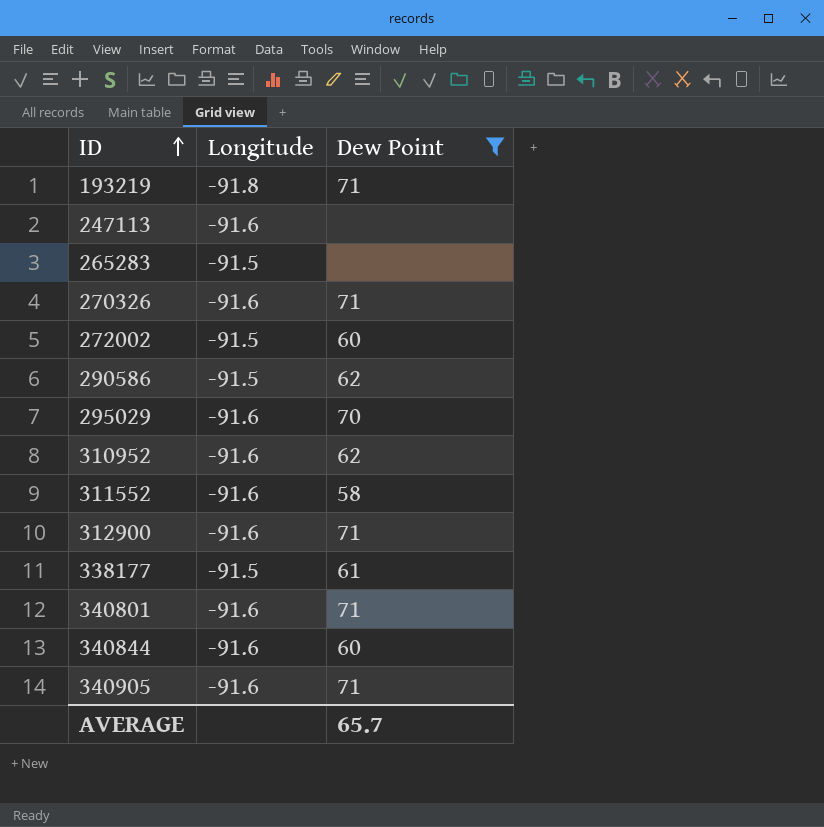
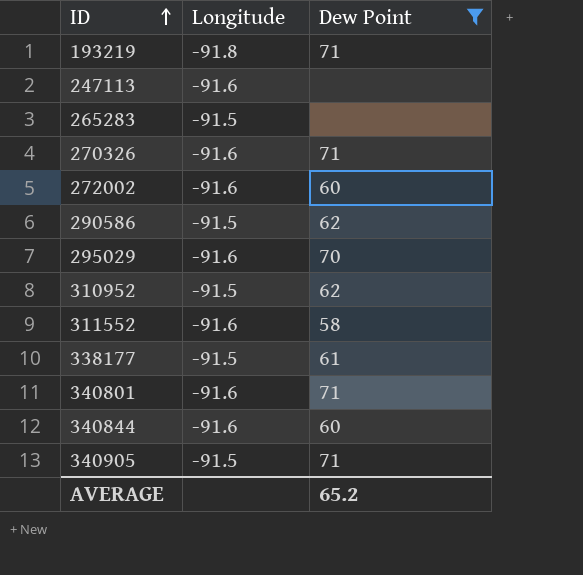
row 312900: -91.6 | 71 -> none
272002 | Longitude: -91.5 -> -91.6
310952 | Longitude: -91.6 -> -91.5
340905 | Longitude: -91.6 -> -91.5
AVERAGE | Dew Point: 65.7 -> 65.2

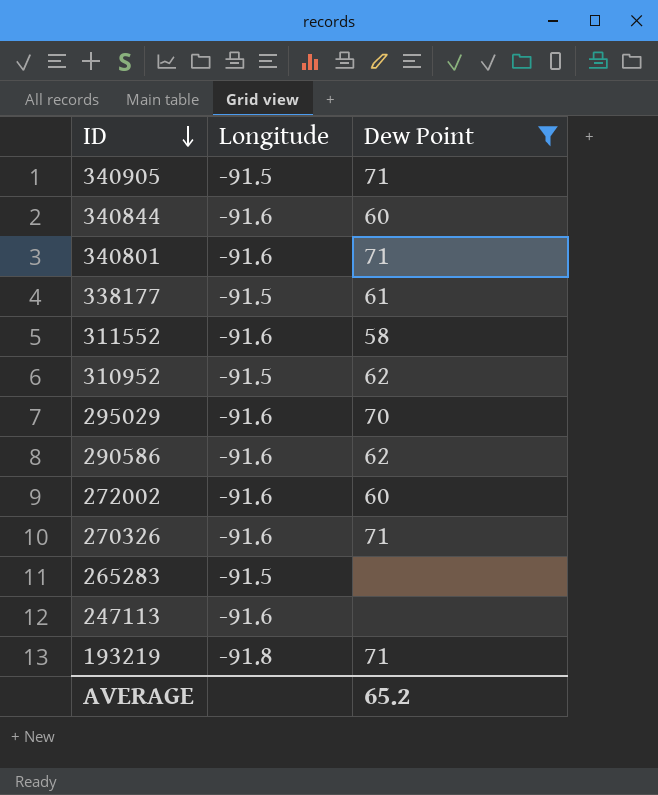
row order: ID ascending -> ID descending
290586 | Longitude: -91.5 -> -91.6

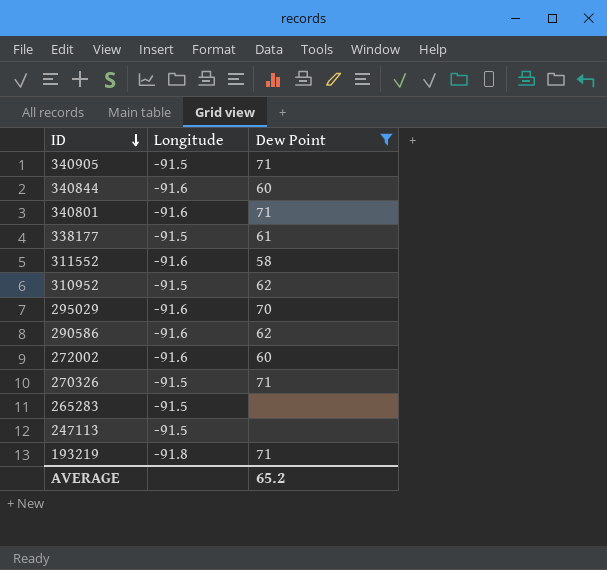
270326 | Longitude: -91.6 -> -91.5
247113 | Longitude: -91.6 -> -91.5

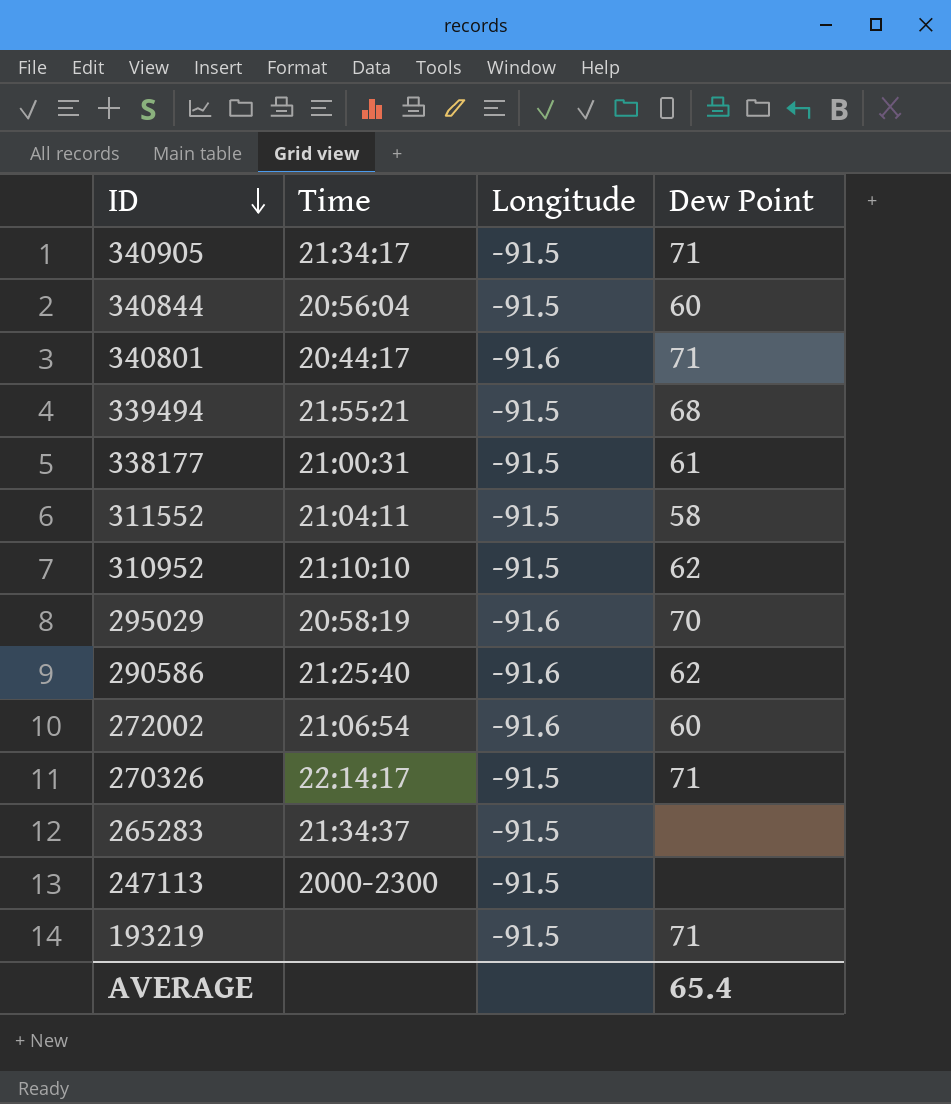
filter: Dew Point != 68 -> none
column Time | position: none -> 2
340844 | Longitude: -91.6 -> -91.5
311552 | Longitude: -91.6 -> -91.5
193219 | Longitude: -91.8 -> -91.5
AVERAGE | Dew Point: 65.2 -> 65.4

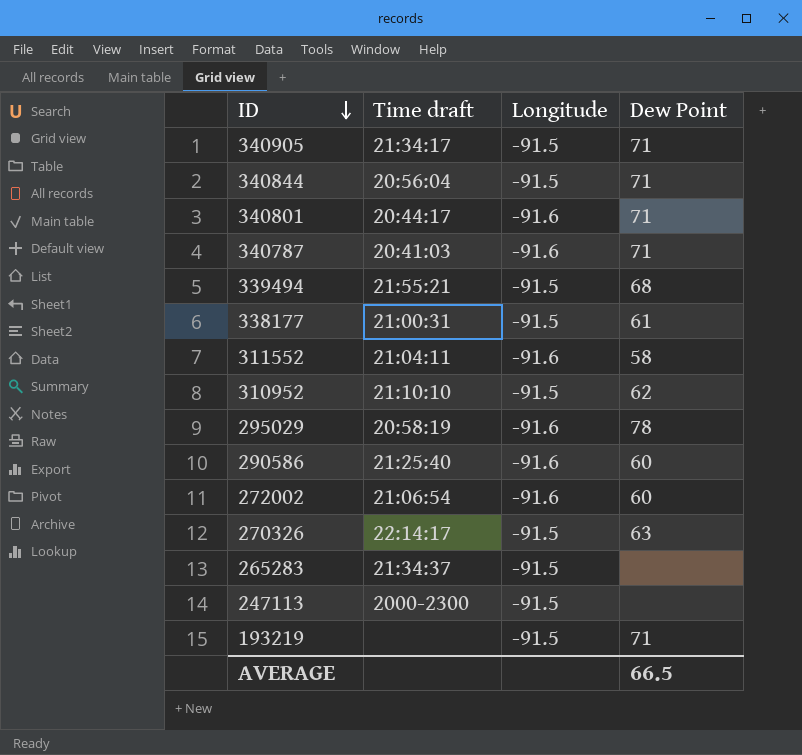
column name: Time -> Time draft
340844 | Dew Point: 60 -> 71
row 340787: none -> 20:41:03 | -91.6 | 71
311552 | Longitude: -91.5 -> -91.6
295029 | Dew Point: 70 -> 78
290586 | Dew Point: 62 -> 60
270326 | Dew Point: 71 -> 63
AVERAGE | Dew Point: 65.4 -> 66.5

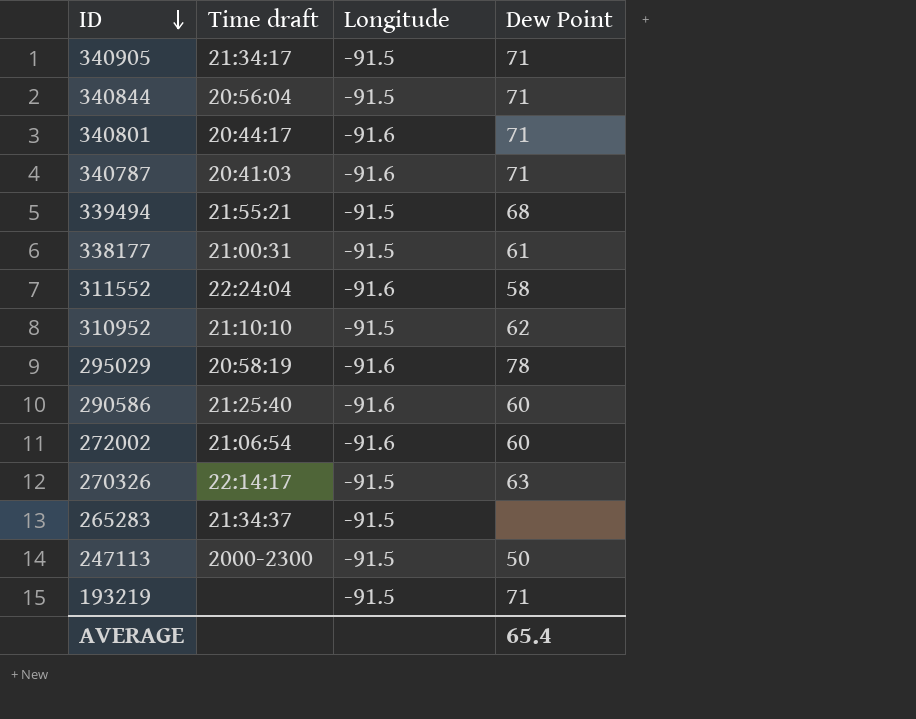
311552 | Time draft: 21:04:11 -> 22:24:04
247113 | Dew Point: none -> 50
AVERAGE | Dew Point: 66.5 -> 65.4

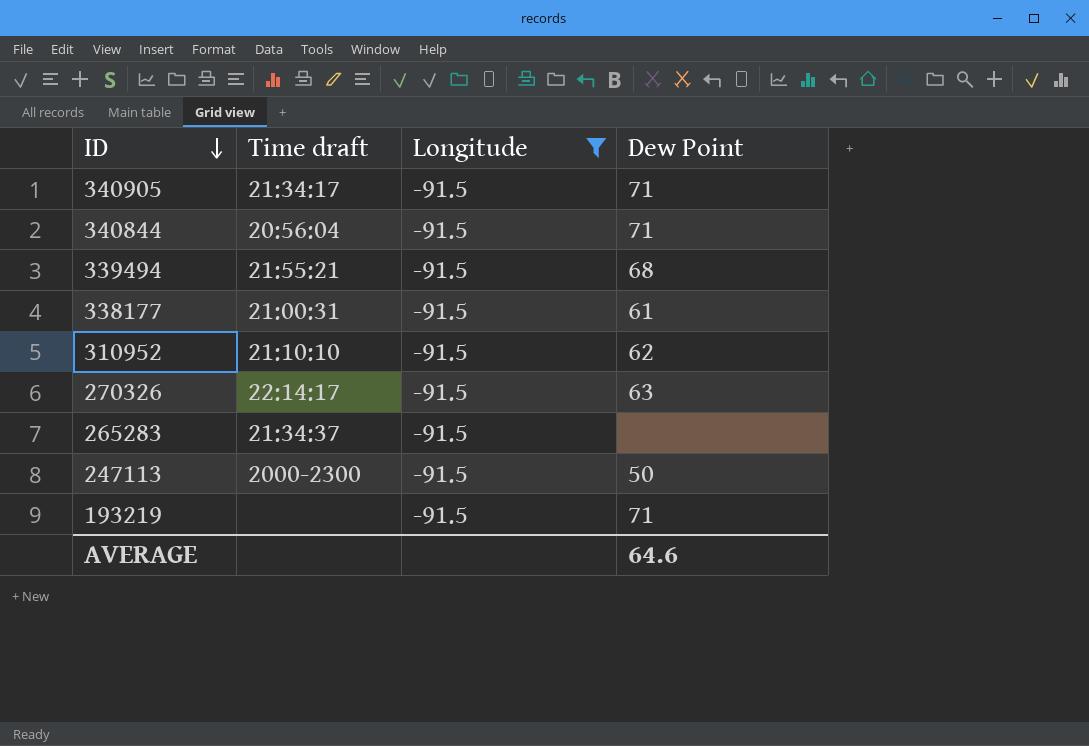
filter: none -> Longitude = -91.5
AVERAGE | Dew Point: 65.4 -> 64.6

